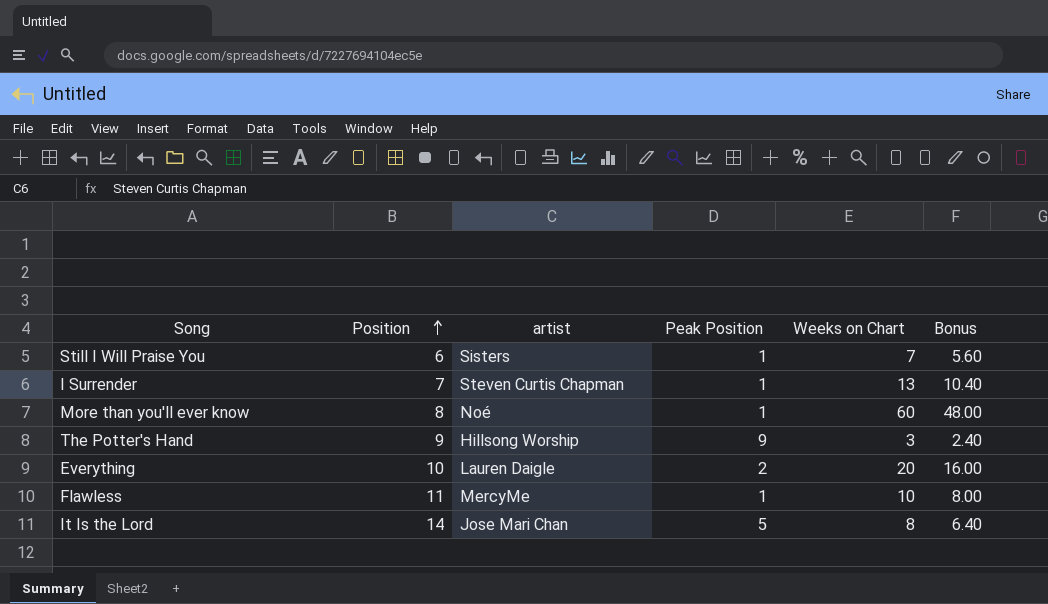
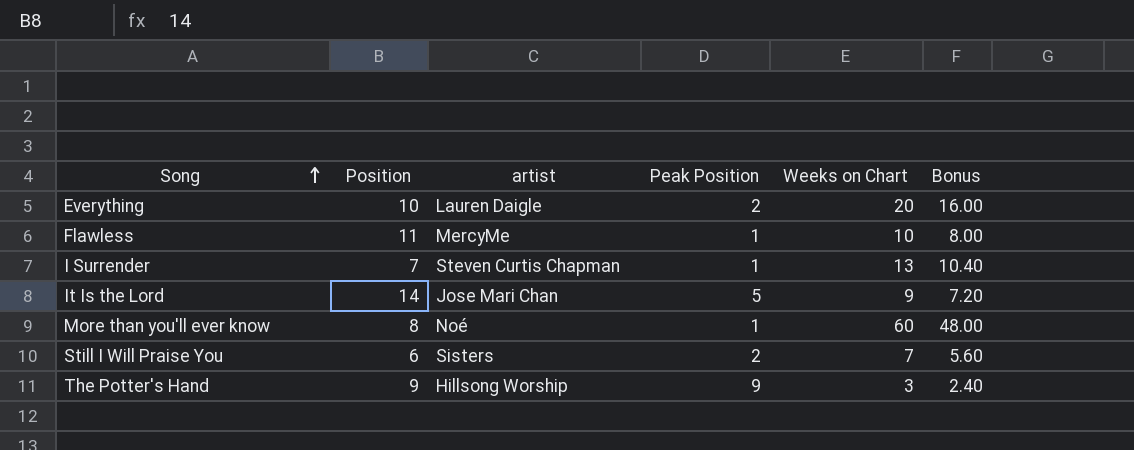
row order: Position ascending -> Song ascending
It Is the Lord | Weeks on Chart: 8 -> 9
It Is the Lord | Bonus: 6.40 -> 7.20
Still I Will Praise You | Peak Position: 1 -> 2

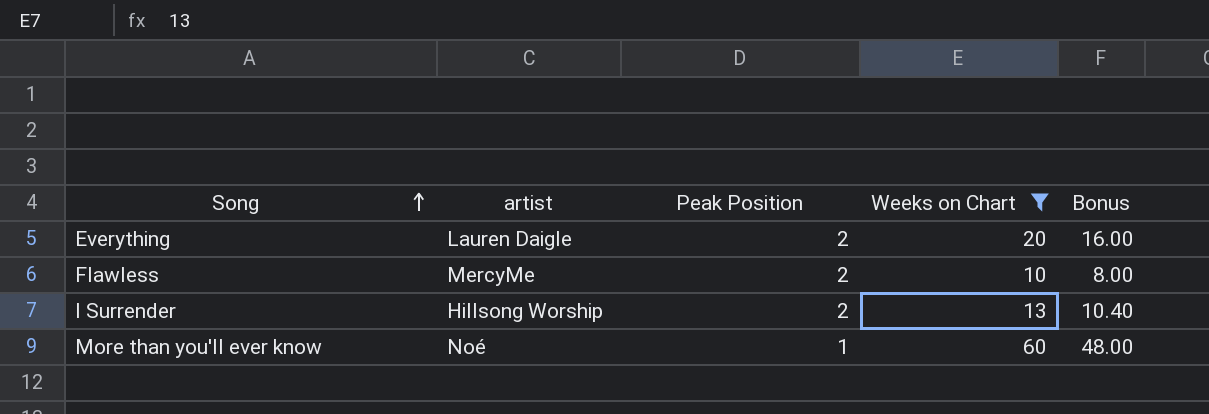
filter: none -> Weeks on Chart >= 10
column Position | position: 2 -> none
Flawless | Peak Position: 1 -> 2
I Surrender | artist: Steven Curtis Chapman -> Hillsong Worship
I Surrender | Peak Position: 1 -> 2

